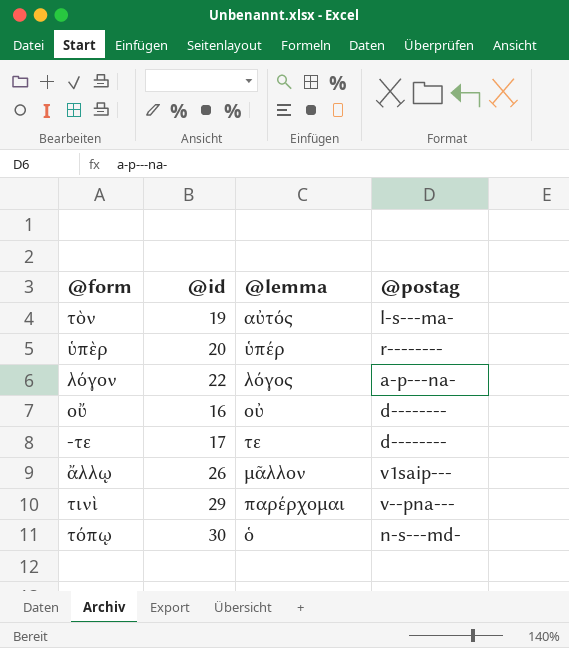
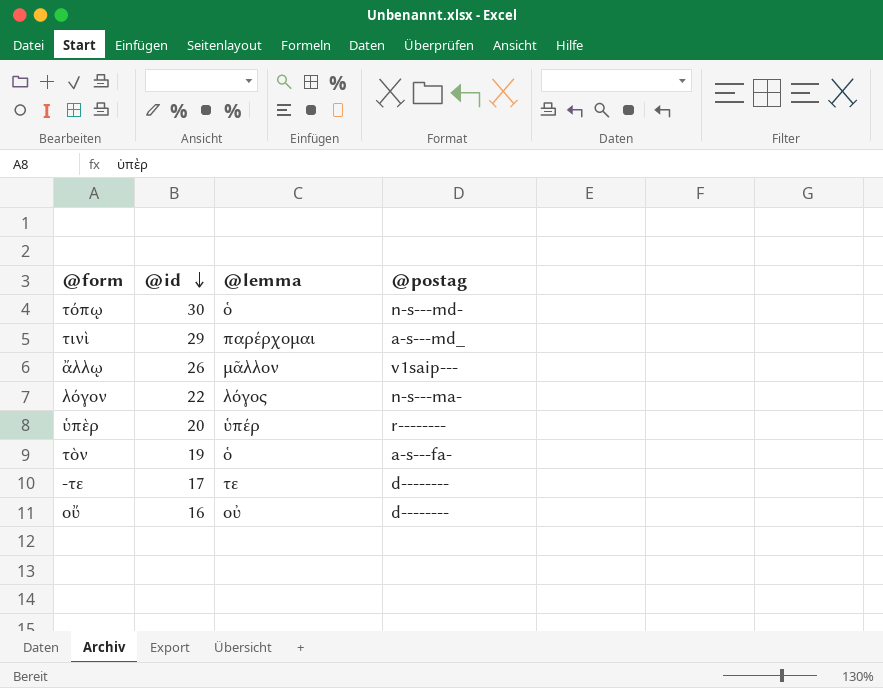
row order: none -> @id descending
τινὶ | @postag: v--pna--- -> a-s---md_
λόγον | @postag: a-p---na- -> n-s---ma-
τὸν | @lemma: αὐτός -> ὁ
τὸν | @postag: l-s---ma- -> a-s---fa-

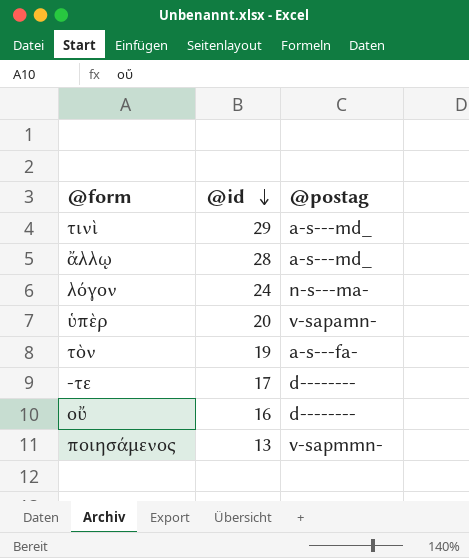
column @lemma | position: 3 -> none
row τόπῳ: 30 | ὁ | n-s---md- -> none
ἄλλῳ | @id: 26 -> 28
ἄλλῳ | @postag: v1saip--- -> a-s---md_
λόγον | @id: 22 -> 24
ὑπὲρ | @postag: r-------- -> v-sapamn-
row ποιησάμενος: none -> 13 | v-sapmmn-

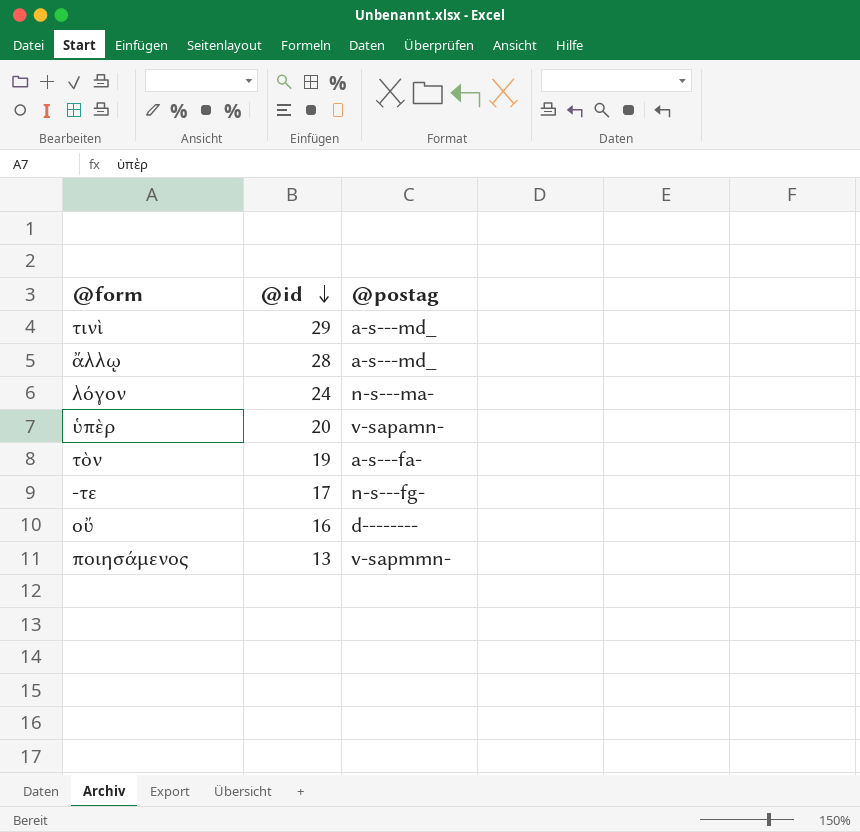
-τε | @postag: d-------- -> n-s---fg-

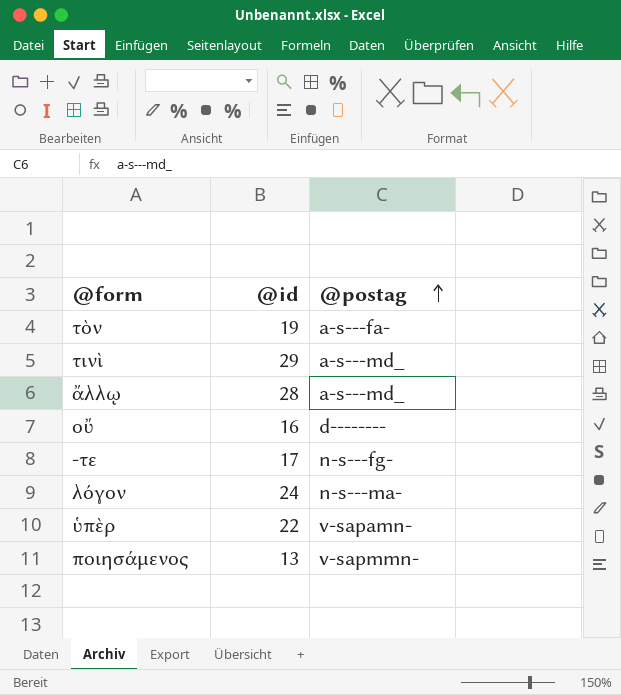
row order: @id descending -> @postag ascending
ὑπὲρ | @id: 20 -> 22

